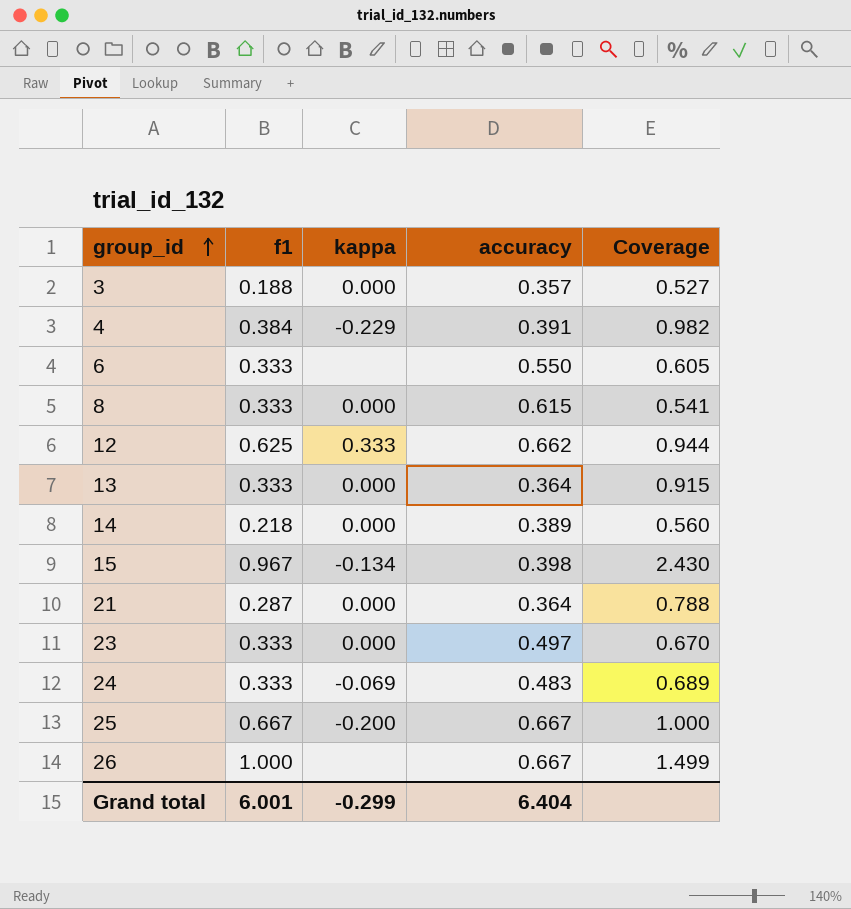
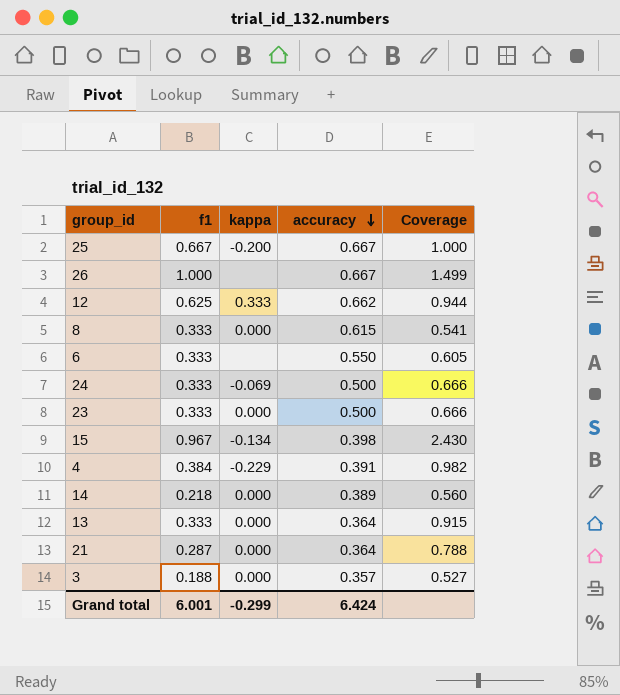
row order: group_id ascending -> accuracy descending
24 | accuracy: 0.483 -> 0.500
24 | Coverage: 0.689 -> 0.666
23 | accuracy: 0.497 -> 0.500
23 | Coverage: 0.670 -> 0.666
Grand total | accuracy: 6.404 -> 6.424

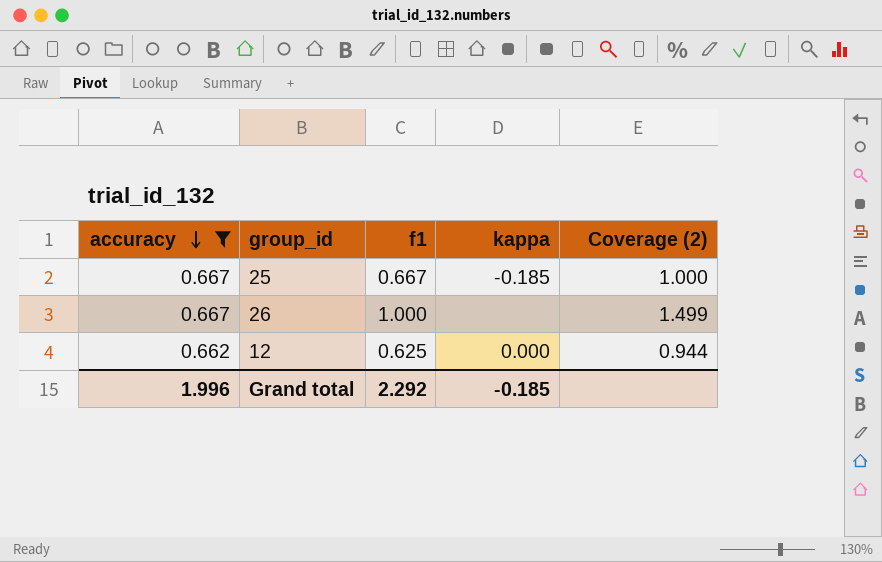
filter: none -> accuracy >= 0.662
column accuracy | position: 4 -> 1
column name: Coverage -> Coverage (2)
25 | kappa: -0.200 -> -0.185
12 | kappa: 0.333 -> 0.000
Grand total | accuracy: 6.424 -> 1.996
Grand total | f1: 6.001 -> 2.292
Grand total | kappa: -0.299 -> -0.185

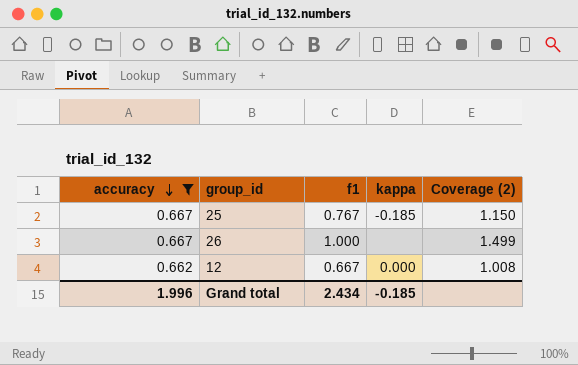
25 | f1: 0.667 -> 0.767
25 | Coverage (2): 1.000 -> 1.150
12 | f1: 0.625 -> 0.667
12 | Coverage (2): 0.944 -> 1.008
Grand total | f1: 2.292 -> 2.434

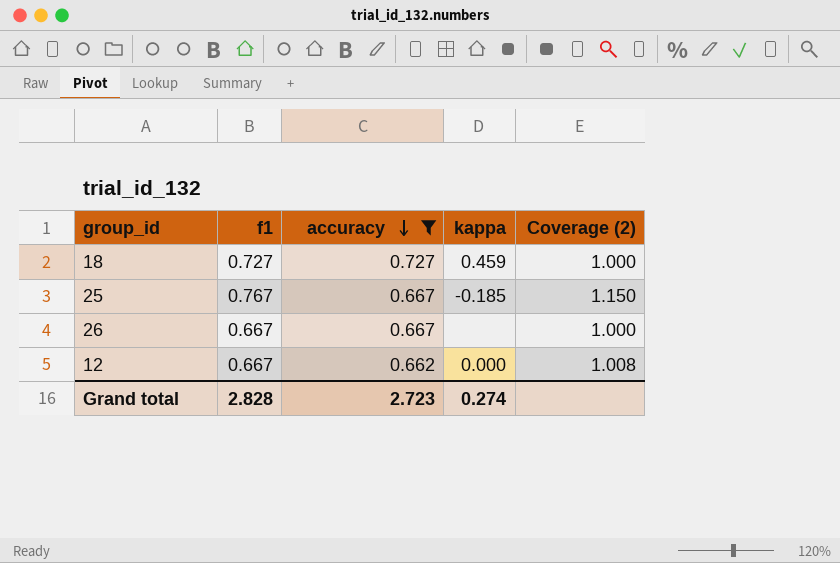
column accuracy | position: 1 -> 3
row 18: none -> 0.727 | 0.727 | 0.459 | 1.000
26 | f1: 1.000 -> 0.667
26 | Coverage (2): 1.499 -> 1.000
Grand total | f1: 2.434 -> 2.828
Grand total | accuracy: 1.996 -> 2.723
Grand total | kappa: -0.185 -> 0.274

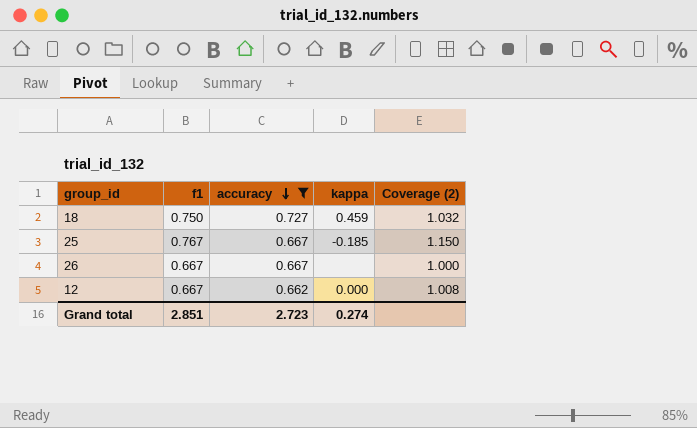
18 | f1: 0.727 -> 0.750
18 | Coverage (2): 1.000 -> 1.032
Grand total | f1: 2.828 -> 2.851

